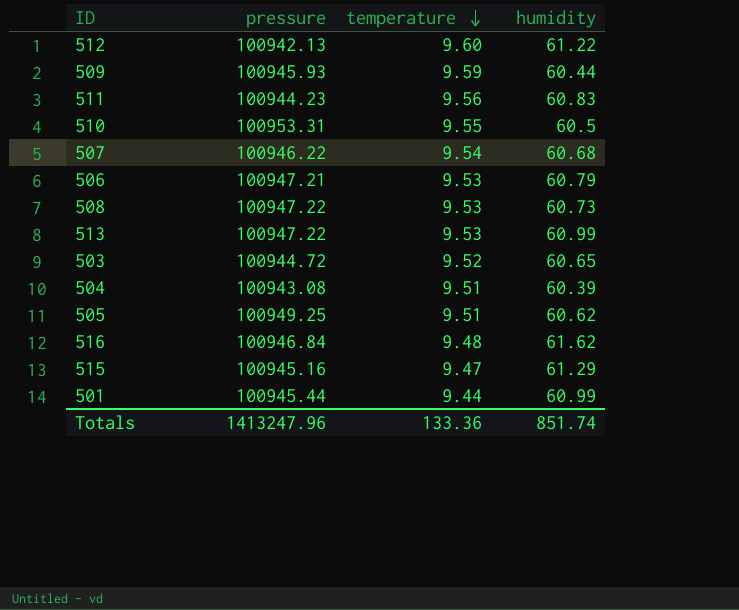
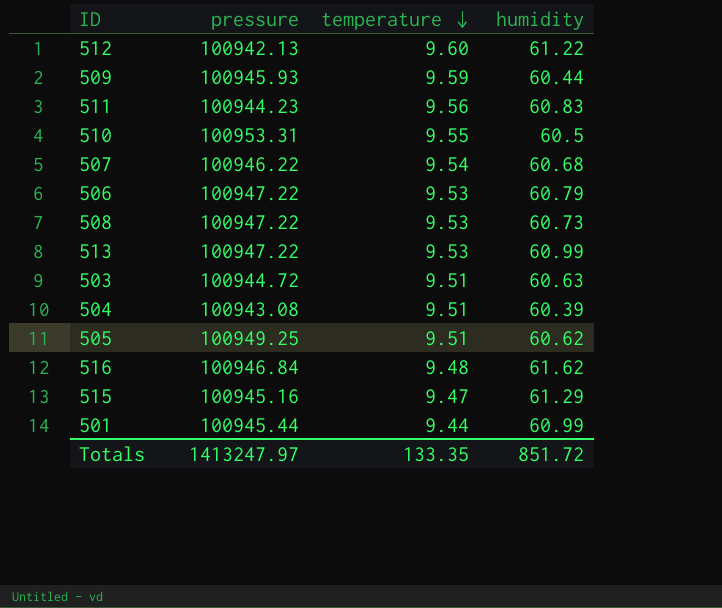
506 | pressure: 100947.21 -> 100947.22
503 | temperature: 9.52 -> 9.51
503 | humidity: 60.65 -> 60.63
Totals | pressure: 1413247.96 -> 1413247.97
Totals | temperature: 133.36 -> 133.35
Totals | humidity: 851.74 -> 851.72

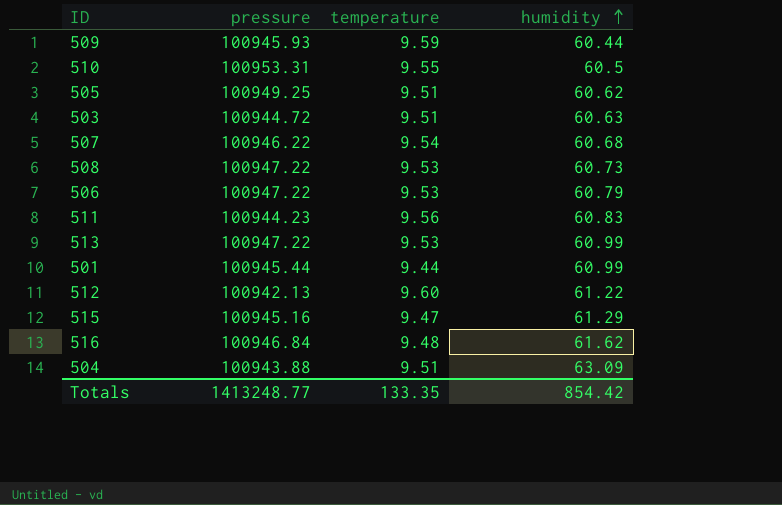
row order: temperature descending -> humidity ascending
504 | pressure: 100943.08 -> 100943.88
504 | humidity: 60.39 -> 63.09
Totals | pressure: 1413247.97 -> 1413248.77
Totals | humidity: 851.72 -> 854.42

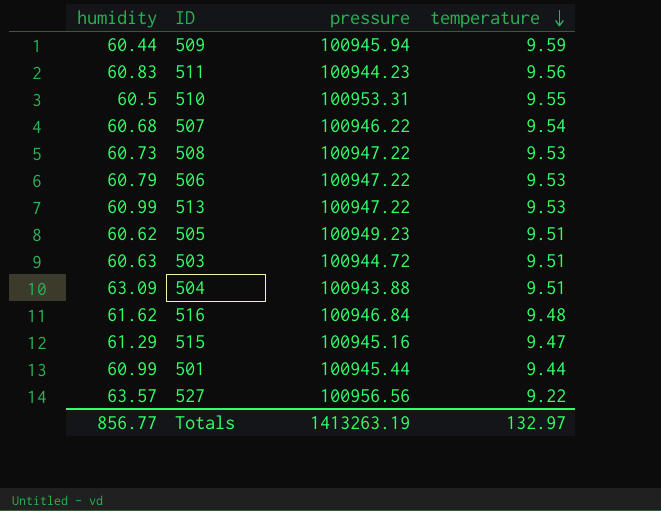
row order: humidity ascending -> temperature descending
column humidity | position: 4 -> 1
row 512: 100942.13 | 9.60 | 61.22 -> none
509 | pressure: 100945.93 -> 100945.94
505 | pressure: 100949.25 -> 100949.23
row 527: none -> 63.57 | 100956.56 | 9.22
Totals | humidity: 854.42 -> 856.77
Totals | pressure: 1413248.77 -> 1413263.19
Totals | temperature: 133.35 -> 132.97

